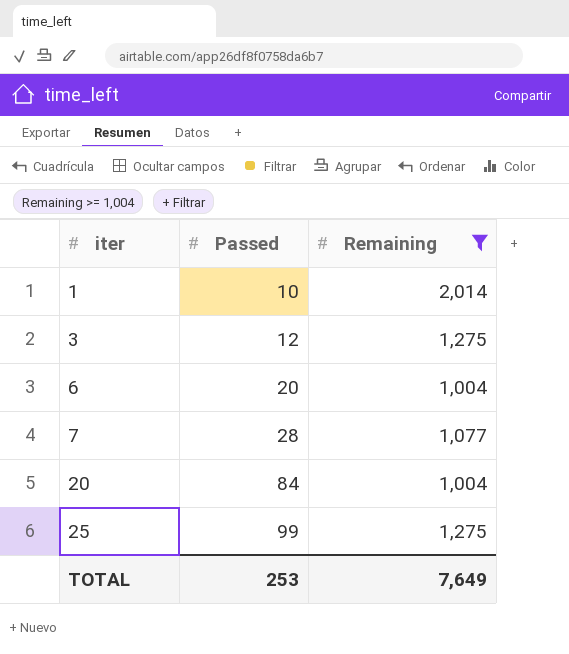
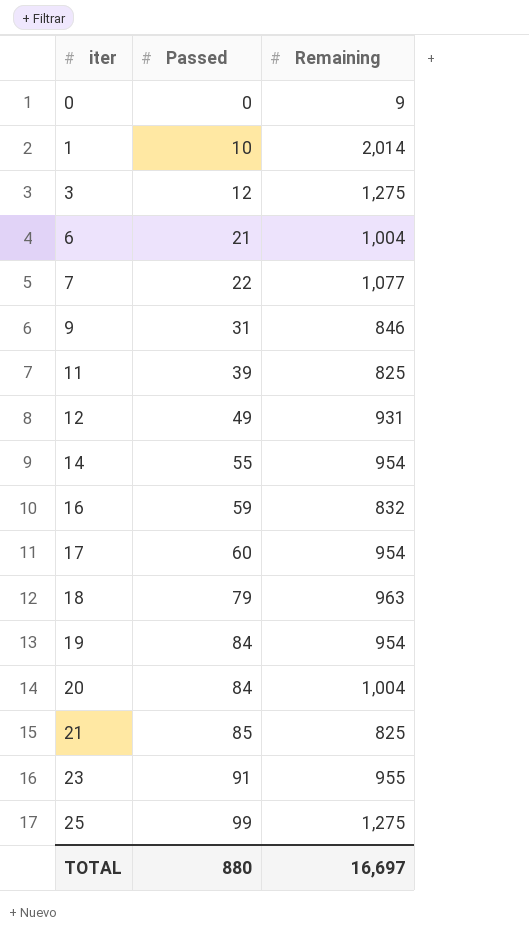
filter: Remaining >= 1,004 -> none
6 | Passed: 20 -> 21
7 | Passed: 28 -> 22
TOTAL | Passed: 253 -> 880
TOTAL | Remaining: 7,649 -> 16,697

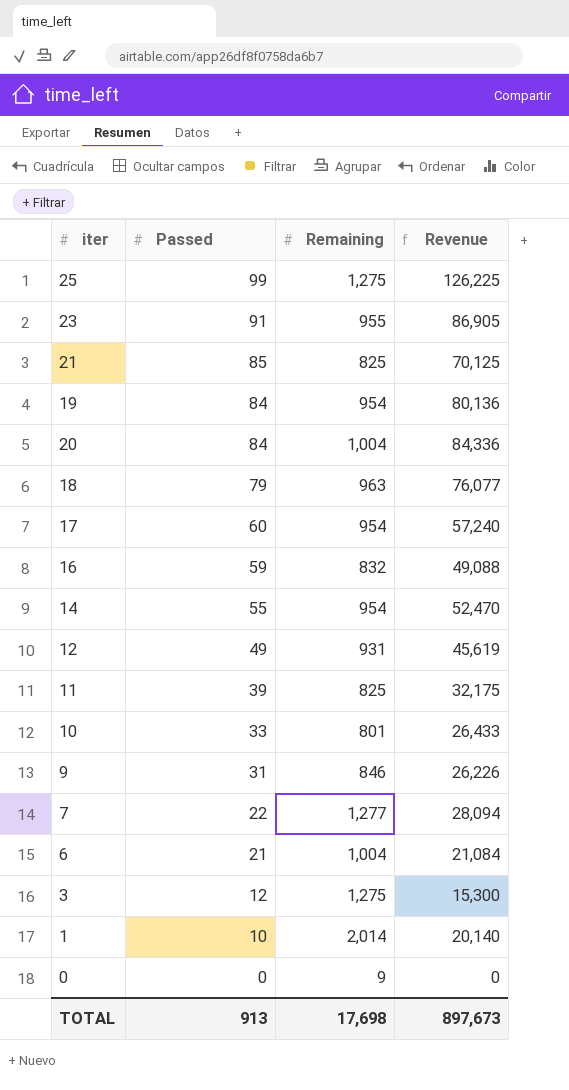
row order: iter ascending -> Passed descending
column Revenue | formula: none -> [Passed] * [Remaining]
row 10: none -> 33 | 801 | 26,433
7 | Remaining: 1,077 -> 1,277
TOTAL | Passed: 880 -> 913
TOTAL | Remaining: 16,697 -> 17,698

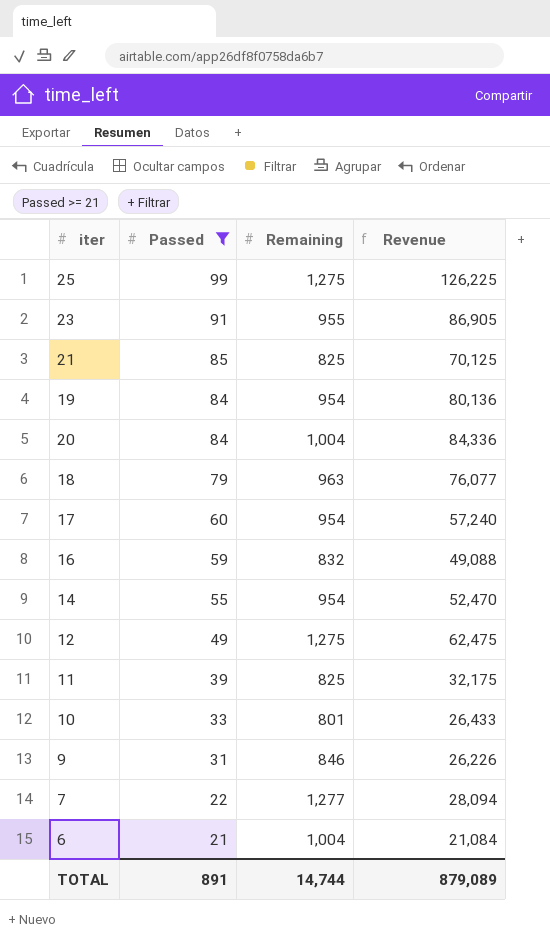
filter: none -> Passed >= 21
12 | Remaining: 931 -> 1,275
12 | Revenue: 45,619 -> 62,475
TOTAL | Passed: 913 -> 891
TOTAL | Remaining: 17,698 -> 14,744
TOTAL | Revenue: 897,673 -> 879,089

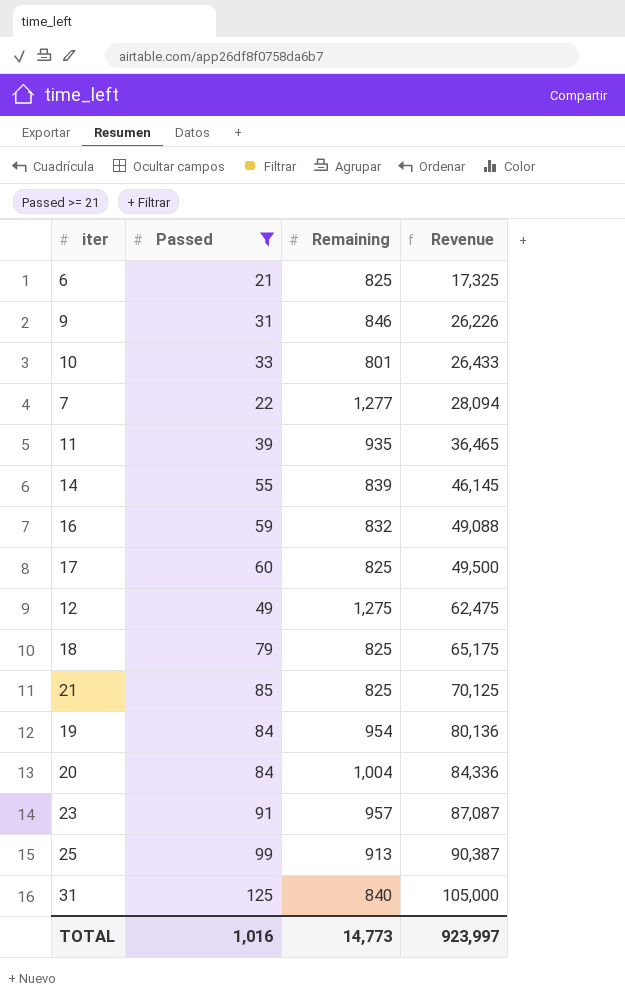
row order: Passed descending -> Revenue ascending
6 | Remaining: 1,004 -> 825
6 | Revenue: 21,084 -> 17,325
11 | Remaining: 825 -> 935
11 | Revenue: 32,175 -> 36,465
14 | Remaining: 954 -> 839
14 | Revenue: 52,470 -> 46,145
17 | Remaining: 954 -> 825
17 | Revenue: 57,240 -> 49,500
18 | Remaining: 963 -> 825
18 | Revenue: 76,077 -> 65,175
23 | Remaining: 955 -> 957
23 | Revenue: 86,905 -> 87,087
25 | Remaining: 1,275 -> 913
25 | Revenue: 126,225 -> 90,387
row 31: none -> 125 | 840 | 105,000
TOTAL | Passed: 891 -> 1,016
TOTAL | Remaining: 14,744 -> 14,773
TOTAL | Revenue: 879,089 -> 923,997

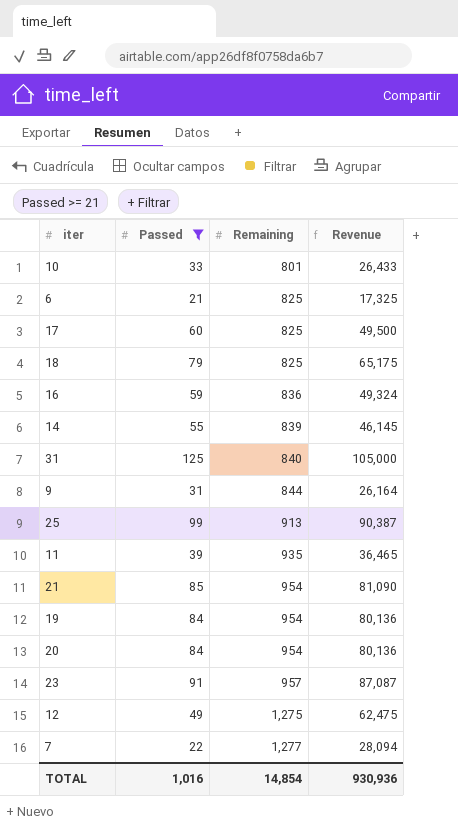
row order: Revenue ascending -> Remaining ascending
16 | Remaining: 832 -> 836
16 | Revenue: 49,088 -> 49,324
9 | Remaining: 846 -> 844
9 | Revenue: 26,226 -> 26,164
21 | Remaining: 825 -> 954
21 | Revenue: 70,125 -> 81,090
20 | Remaining: 1,004 -> 954
20 | Revenue: 84,336 -> 80,136
TOTAL | Remaining: 14,773 -> 14,854
TOTAL | Revenue: 923,997 -> 930,936

